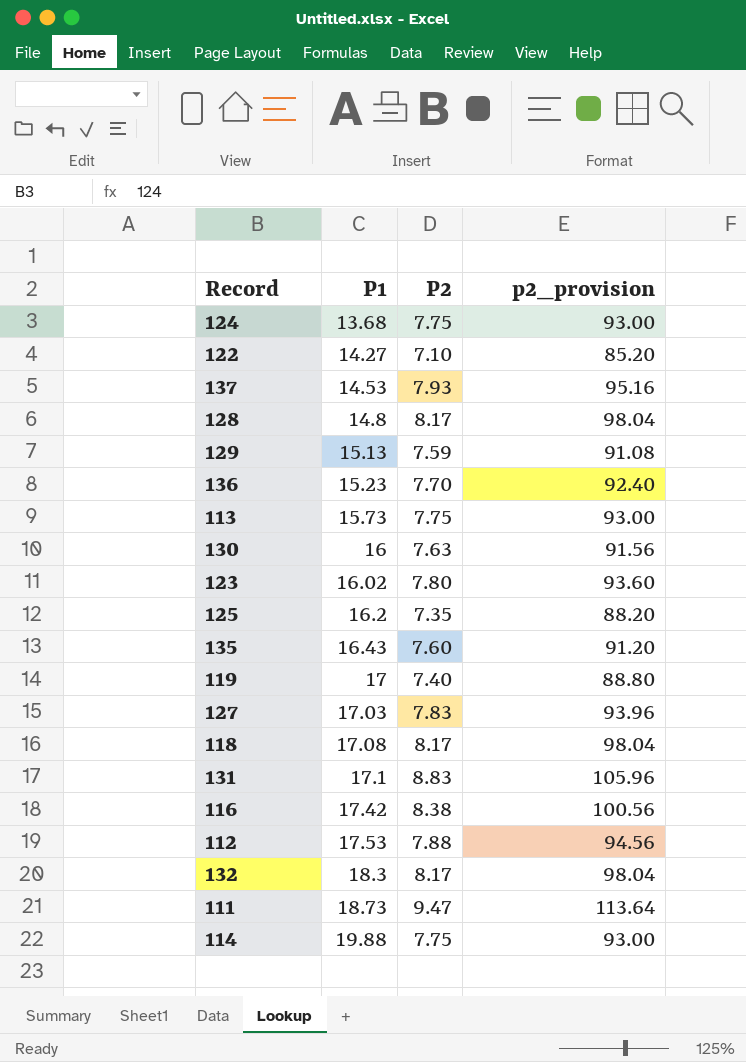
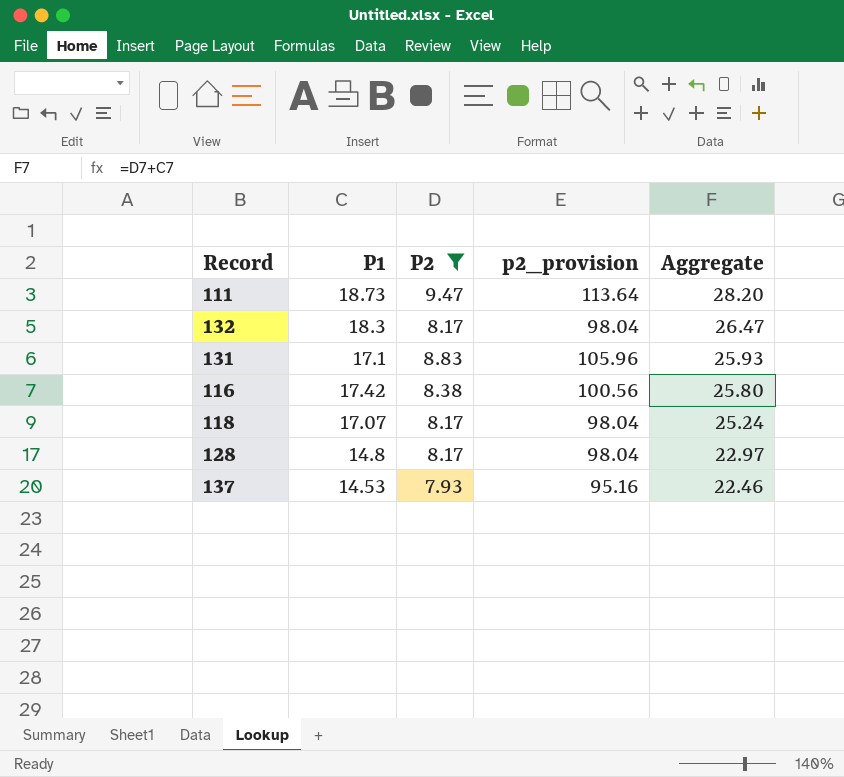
filter: none -> P2 >= 7.93
row order: P1 ascending -> Aggregate descending
column Aggregate | formula: none -> [P1] + [P2]
118 | P1: 17.08 -> 17.07

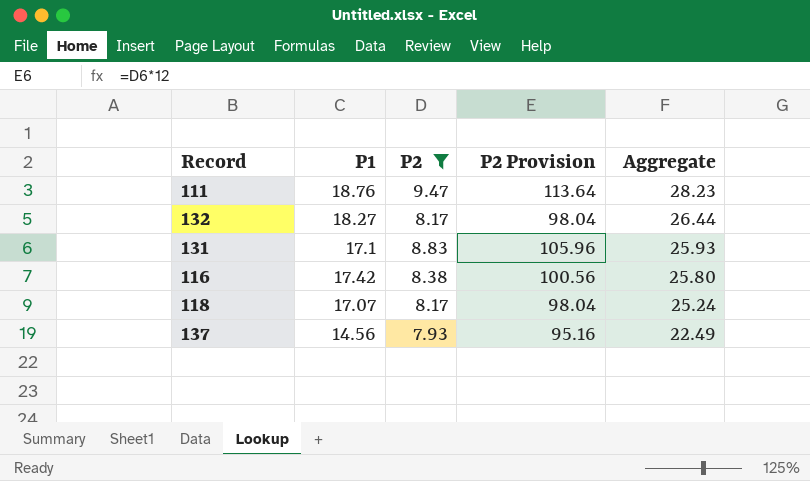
column name: p2_provision -> P2 Provision
row 128: 14.8 | 8.17 | 98.04 | 22.97 -> none
111 | P1: 18.73 -> 18.76
111 | Aggregate: 28.20 -> 28.23
132 | P1: 18.3 -> 18.27
132 | Aggregate: 26.47 -> 26.44
137 | P1: 14.53 -> 14.56
137 | Aggregate: 22.46 -> 22.49

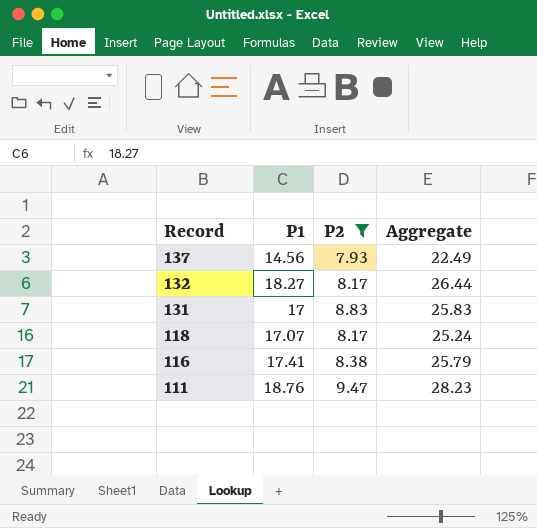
row order: Aggregate descending -> Record descending
column P2 Provision | formula: [P2] * 12 -> none
131 | P1: 17.1 -> 17
131 | Aggregate: 25.93 -> 25.83
116 | P1: 17.42 -> 17.41
116 | Aggregate: 25.80 -> 25.79

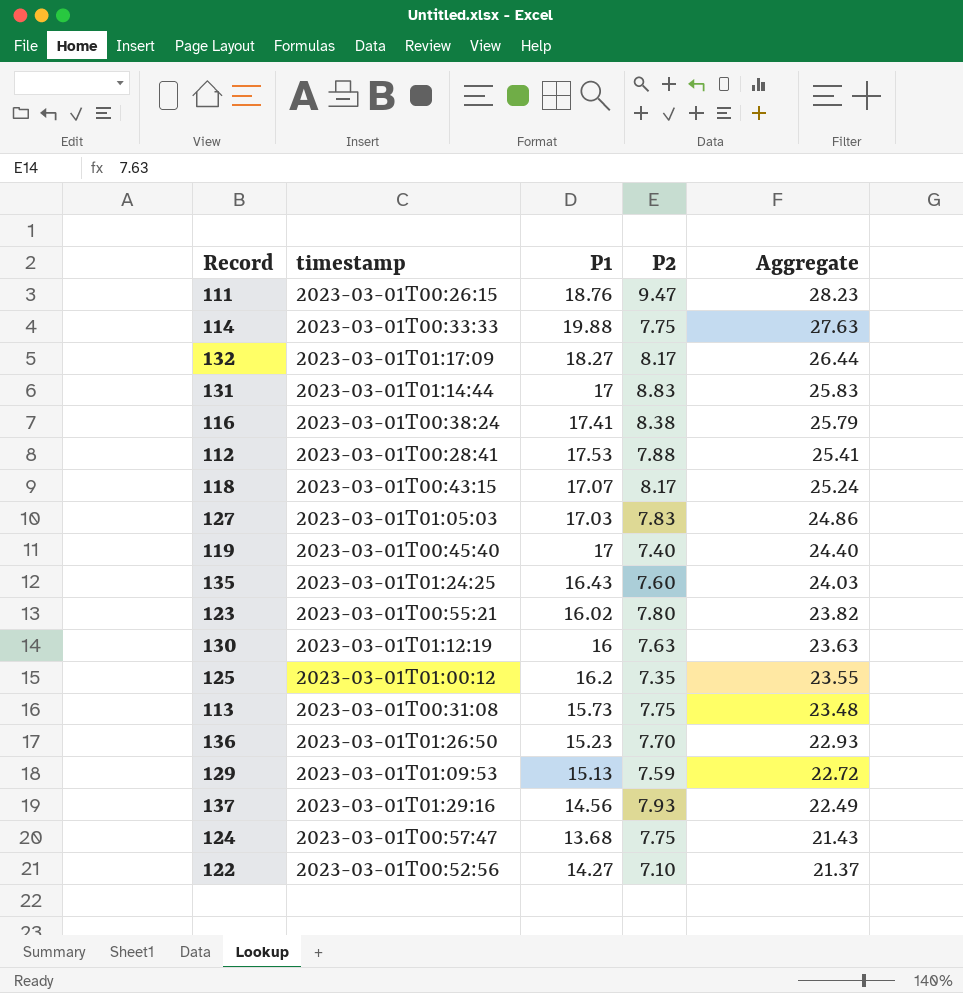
filter: P2 >= 7.93 -> none
row order: Record descending -> Aggregate descending
column timestamp | position: none -> 2

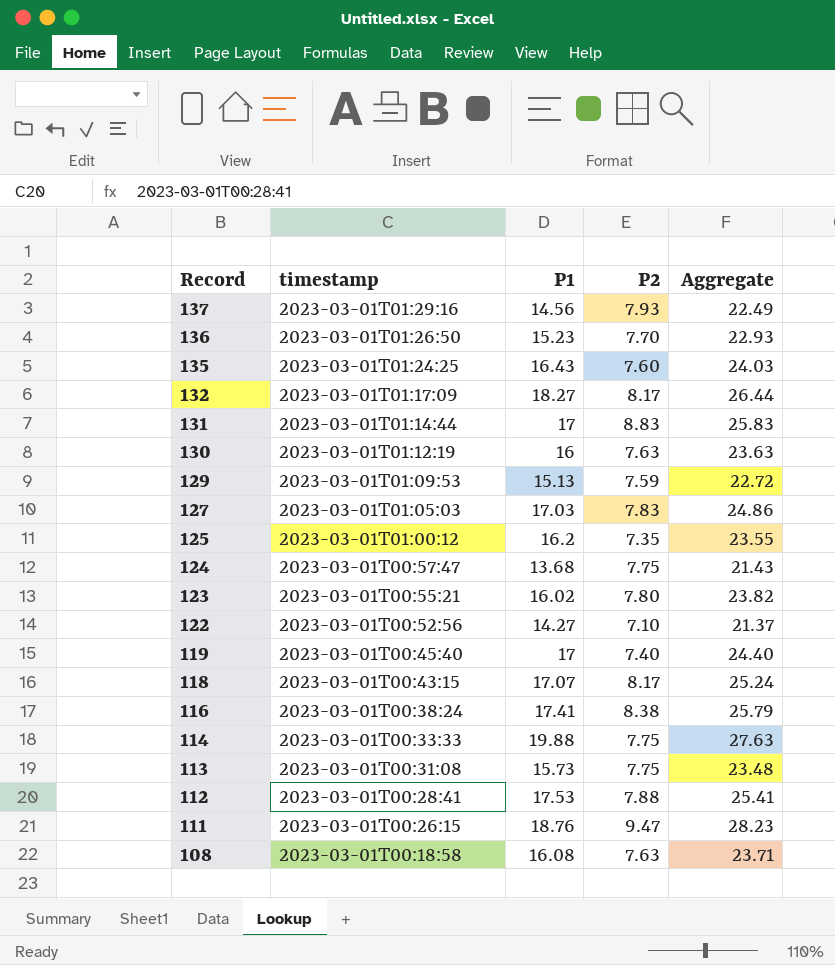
row order: Aggregate descending -> Record descending
row 108: none -> 2023-03-01T00:18:58 | 16.08 | 7.63 | 23.71

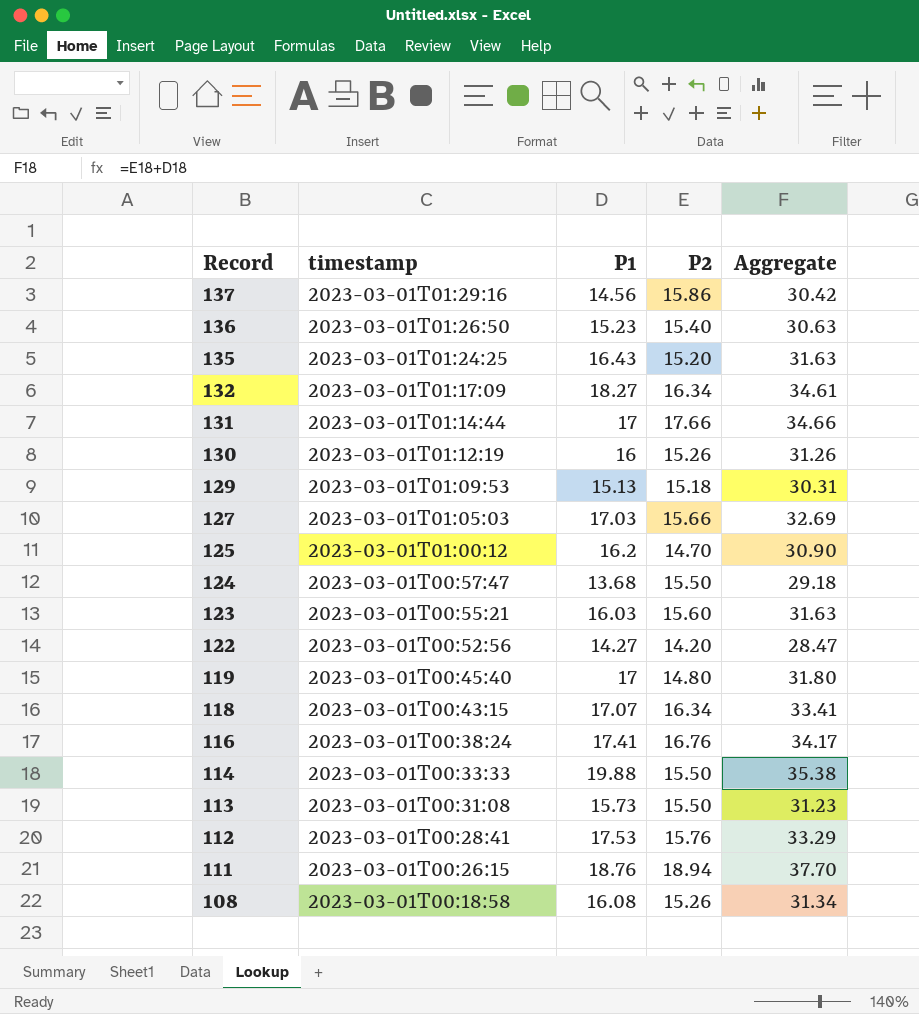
137 | P2: 7.93 -> 15.86
137 | Aggregate: 22.49 -> 30.42
136 | P2: 7.70 -> 15.40
136 | Aggregate: 22.93 -> 30.63
135 | P2: 7.60 -> 15.20
135 | Aggregate: 24.03 -> 31.63
132 | P2: 8.17 -> 16.34
132 | Aggregate: 26.44 -> 34.61
131 | P2: 8.83 -> 17.66
131 | Aggregate: 25.83 -> 34.66
130 | P2: 7.63 -> 15.26
130 | Aggregate: 23.63 -> 31.26
129 | P2: 7.59 -> 15.18
129 | Aggregate: 22.72 -> 30.31
127 | P2: 7.83 -> 15.66
127 | Aggregate: 24.86 -> 32.69
125 | P2: 7.35 -> 14.70
125 | Aggregate: 23.55 -> 30.90
124 | P2: 7.75 -> 15.50
124 | Aggregate: 21.43 -> 29.18
123 | P1: 16.02 -> 16.03
123 | P2: 7.80 -> 15.60
123 | Aggregate: 23.82 -> 31.63
122 | P2: 7.10 -> 14.20
122 | Aggregate: 21.37 -> 28.47
119 | P2: 7.40 -> 14.80
119 | Aggregate: 24.40 -> 31.80
118 | P2: 8.17 -> 16.34
118 | Aggregate: 25.24 -> 33.41
116 | P2: 8.38 -> 16.76
116 | Aggregate: 25.79 -> 34.17
114 | P2: 7.75 -> 15.50
114 | Aggregate: 27.63 -> 35.38
113 | P2: 7.75 -> 15.50
113 | Aggregate: 23.48 -> 31.23
112 | P2: 7.88 -> 15.76
112 | Aggregate: 25.41 -> 33.29
111 | P2: 9.47 -> 18.94
111 | Aggregate: 28.23 -> 37.70
108 | P2: 7.63 -> 15.26
108 | Aggregate: 23.71 -> 31.34

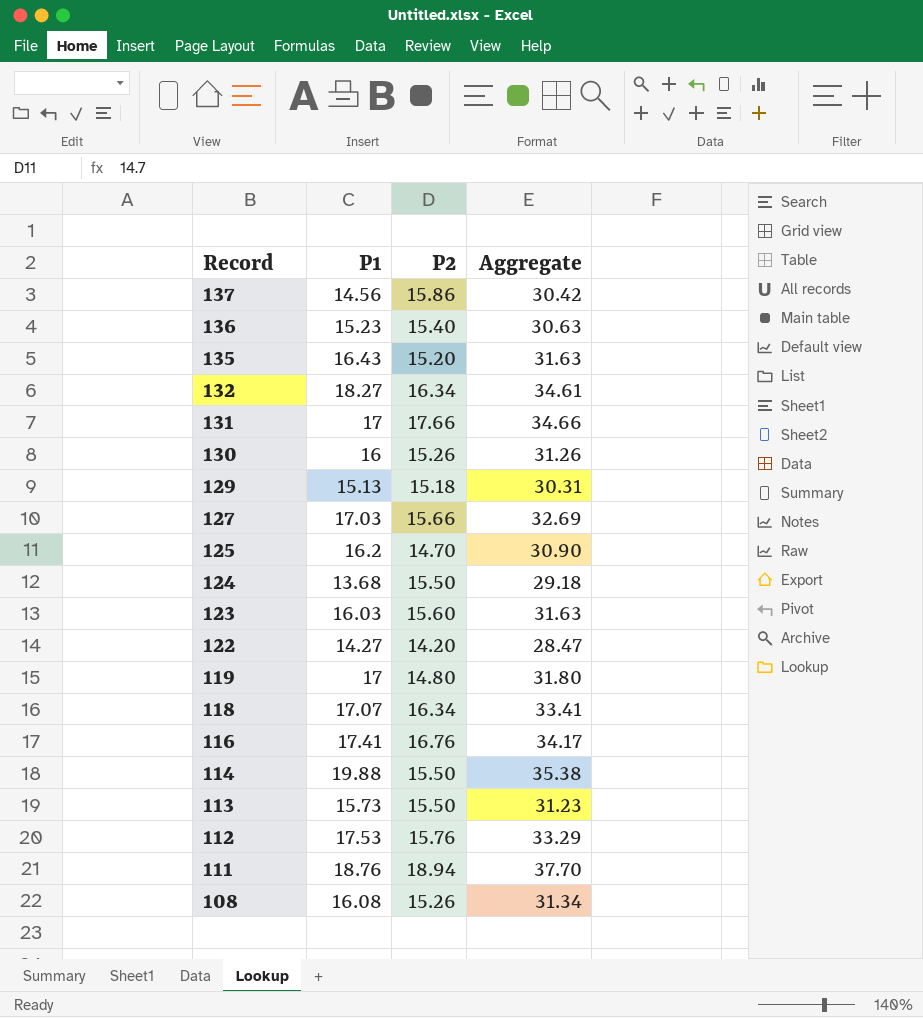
column timestamp | position: 2 -> none

